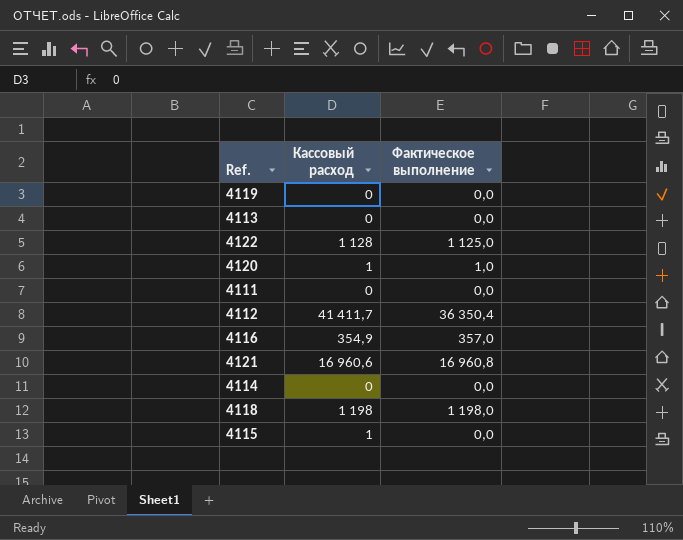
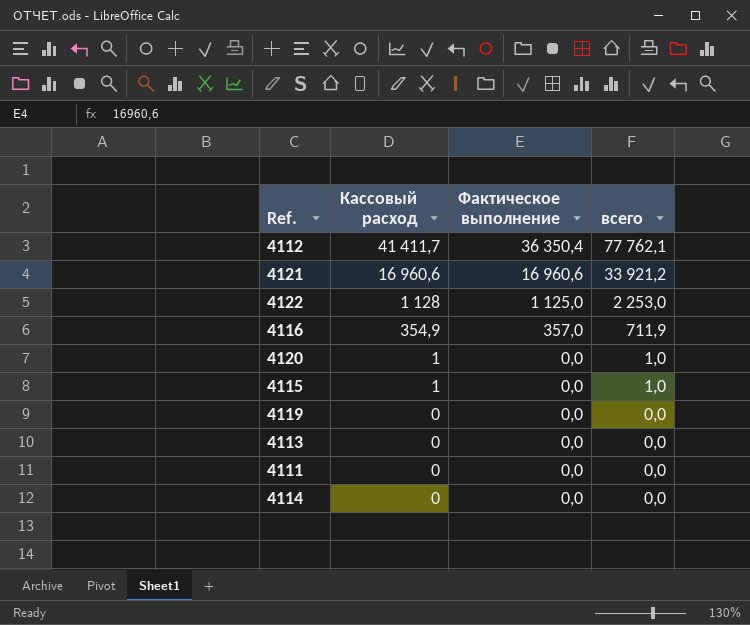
row order: none -> Кассовый расход descending
column всего | formula: none -> [Кассовый расход] + [Фактическое выполнение]
row 4118: 1 198 | 1 198,0 -> none
4121 | Фактическое выполнение: 16 960,8 -> 16 960,6
4120 | Фактическое выполнение: 1,0 -> 0,0

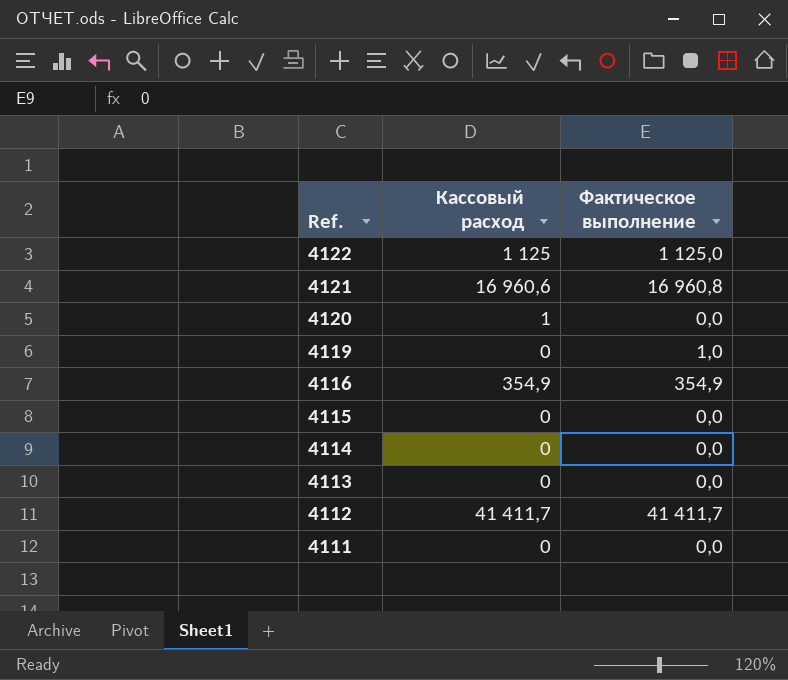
row order: Кассовый расход descending -> Ref. descending
column всего | formula: [Кассовый расход] + [Фактическое выполнение] -> none
4122 | Кассовый расход: 1 128 -> 1 125
4121 | Фактическое выполнение: 16 960,6 -> 16 960,8
4119 | Фактическое выполнение: 0,0 -> 1,0
4116 | Фактическое выполнение: 357,0 -> 354,9
4115 | Кассовый расход: 1 -> 0
4112 | Фактическое выполнение: 36 350,4 -> 41 411,7

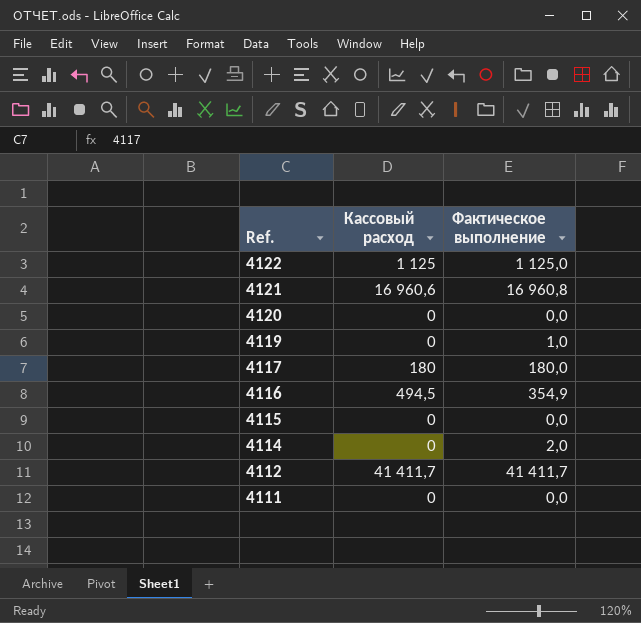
row 4113: 0 | 0,0 -> none
4120 | Кассовый расход: 1 -> 0
row 4117: none -> 180 | 180,0
4116 | Кассовый расход: 354,9 -> 494,5
4114 | Фактическое выполнение: 0,0 -> 2,0

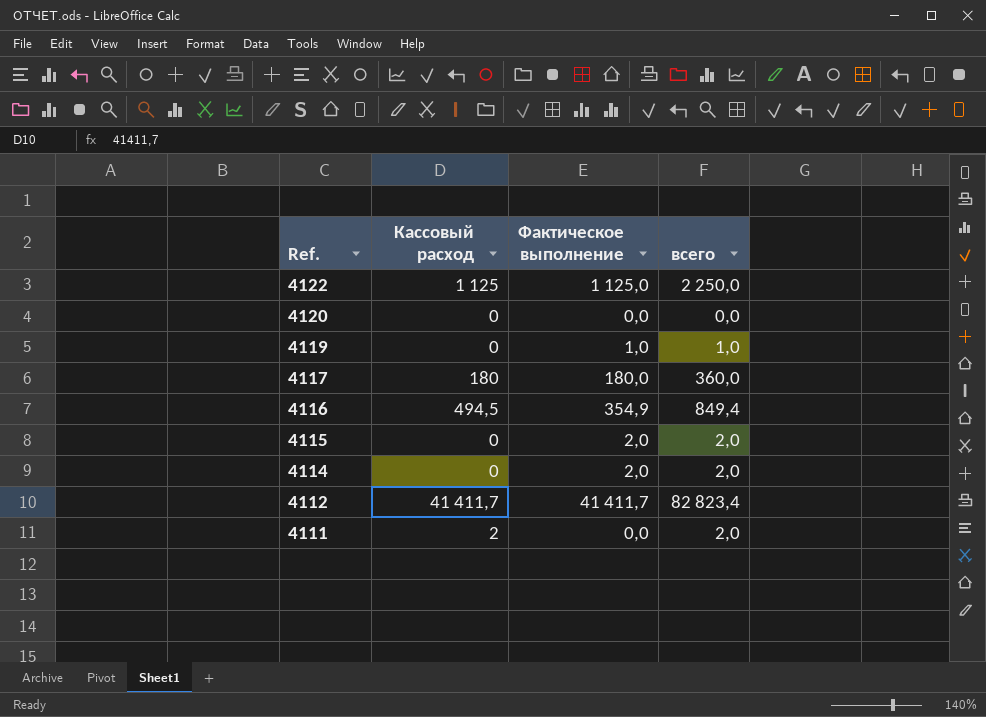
column всего | formula: none -> [Кассовый расход] + [Фактическое выполнение]
row 4121: 16 960,6 | 16 960,8 -> none
4115 | Фактическое выполнение: 0,0 -> 2,0
4111 | Кассовый расход: 0 -> 2

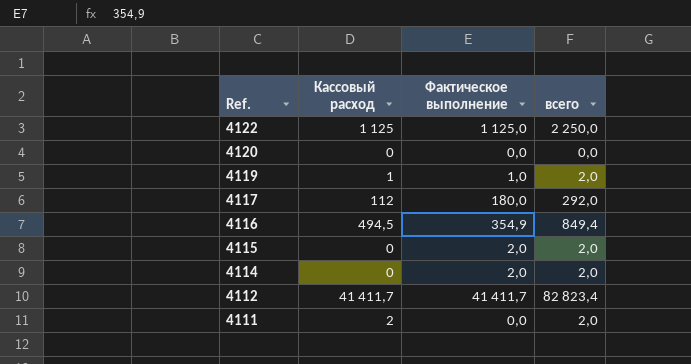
4119 | Кассовый расход: 0 -> 1
4119 | всего: 1,0 -> 2,0
4117 | Кассовый расход: 180 -> 112
4117 | всего: 360,0 -> 292,0

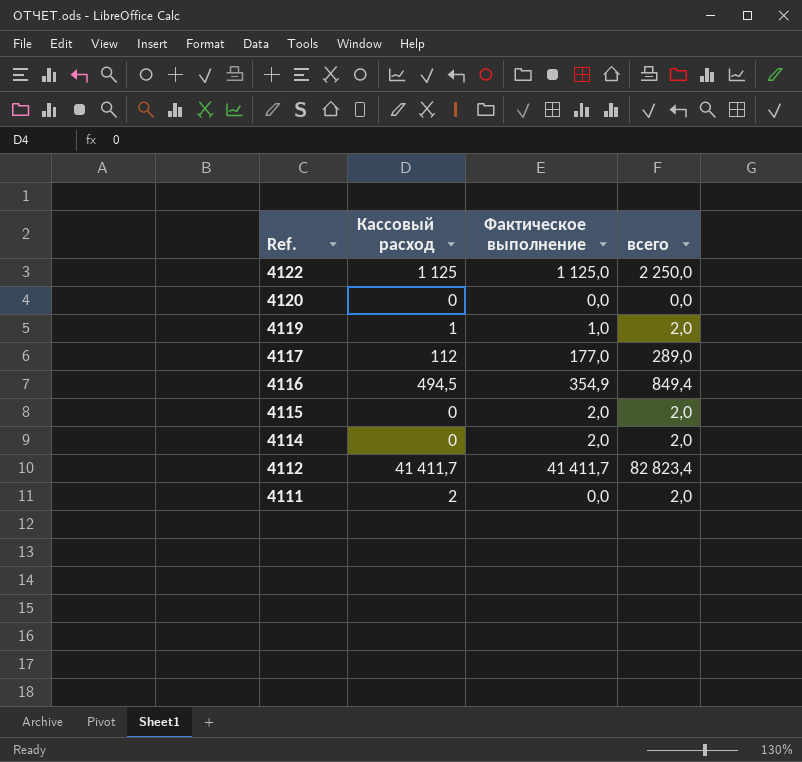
4117 | Фактическое выполнение: 180,0 -> 177,0
4117 | всего: 292,0 -> 289,0

